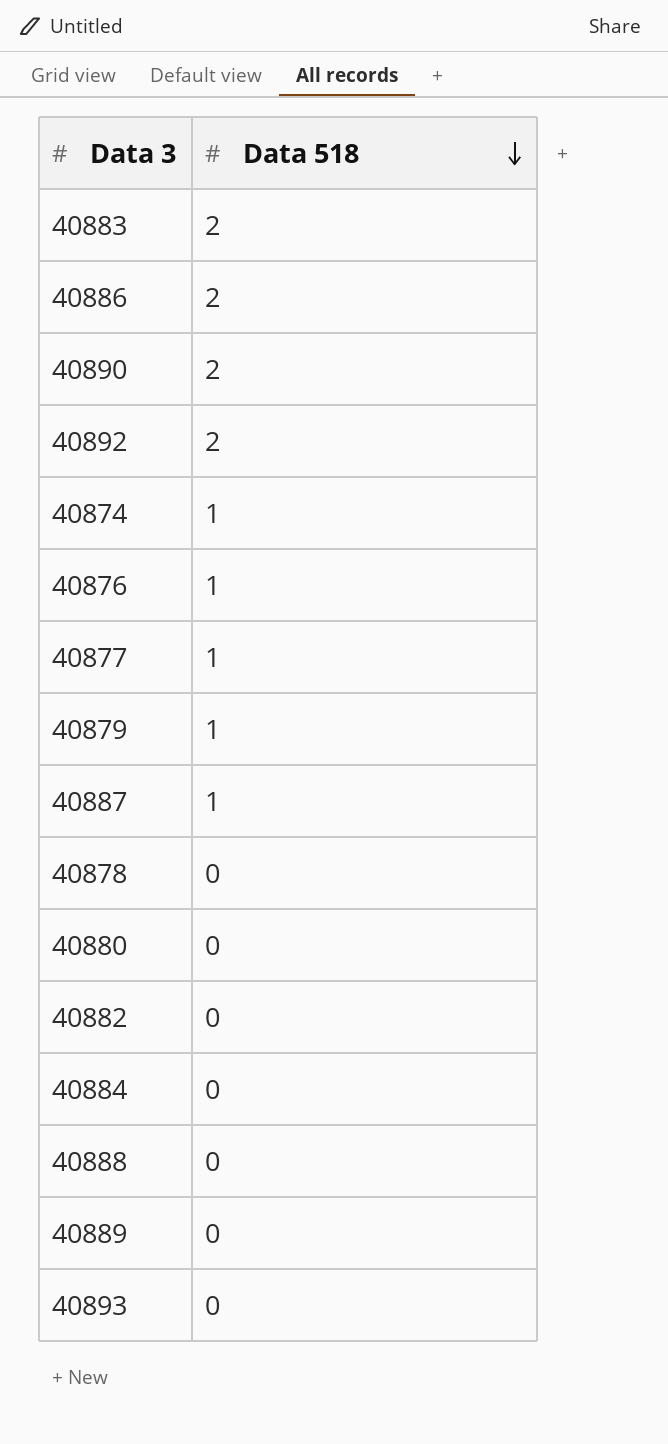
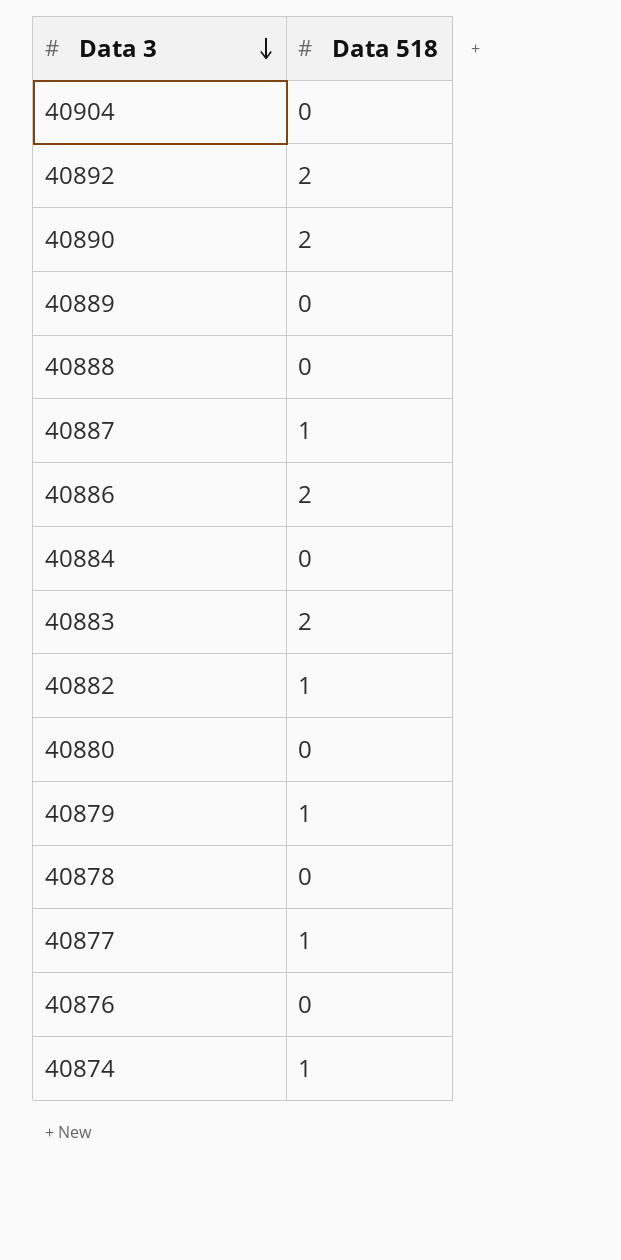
row order: Data 518 descending -> Data 3 descending
row 40893: 0 -> none
row 40904: none -> 0
40882 | Data 518: 0 -> 1
40876 | Data 518: 1 -> 0

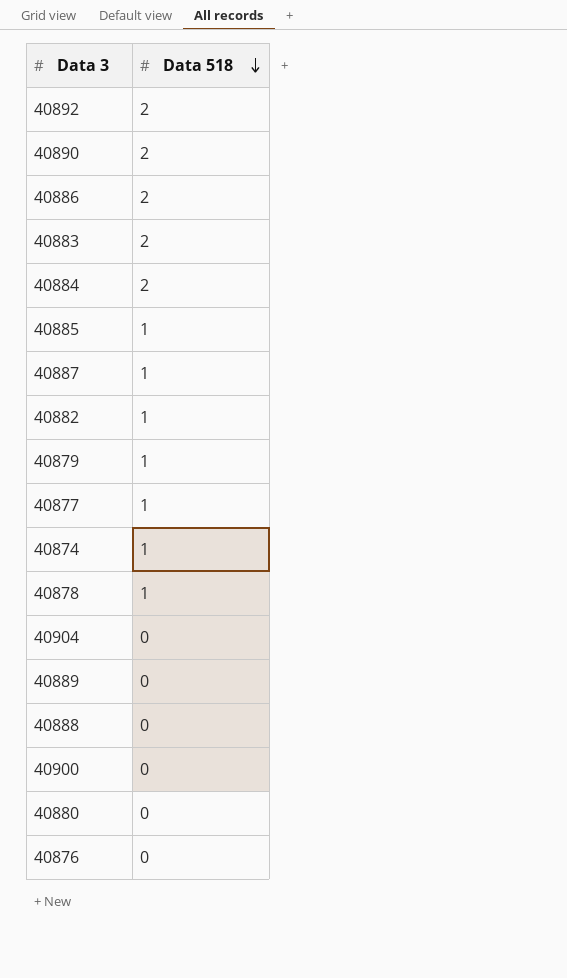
row order: Data 3 descending -> Data 518 descending
40884 | Data 518: 0 -> 2
row 40885: none -> 1
40878 | Data 518: 0 -> 1
row 40900: none -> 0

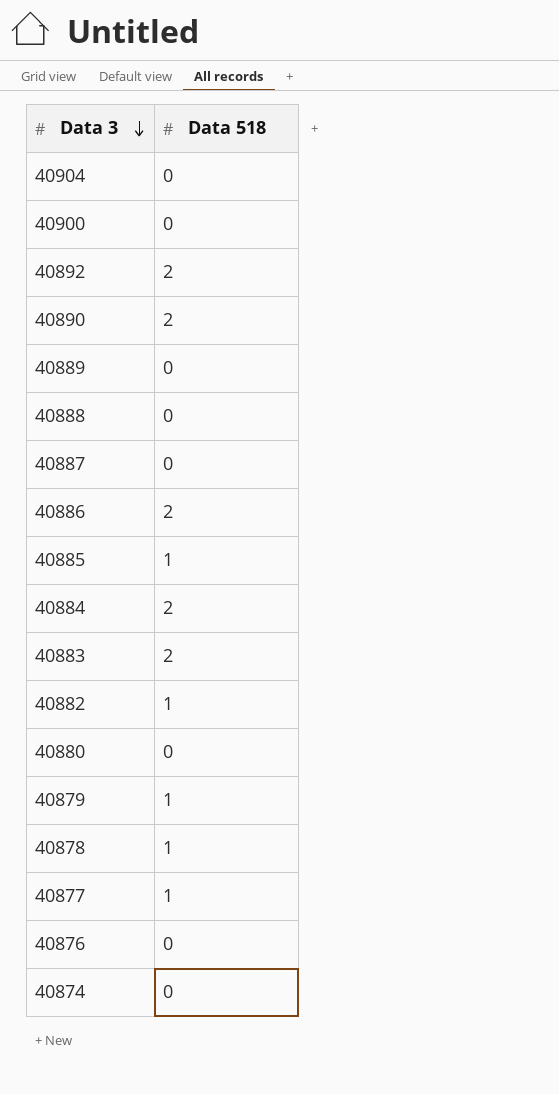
row order: Data 518 descending -> Data 3 descending
40887 | Data 518: 1 -> 0
40874 | Data 518: 1 -> 0

